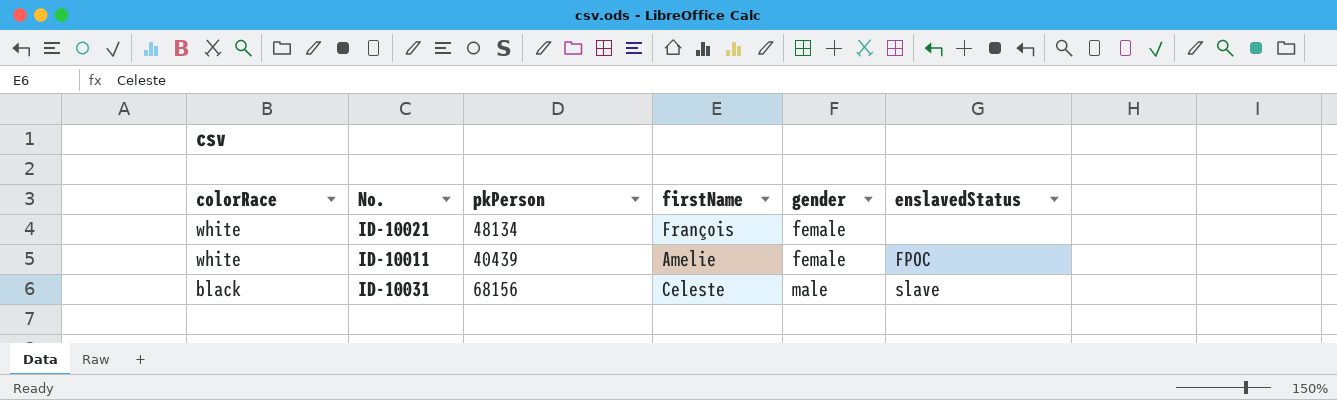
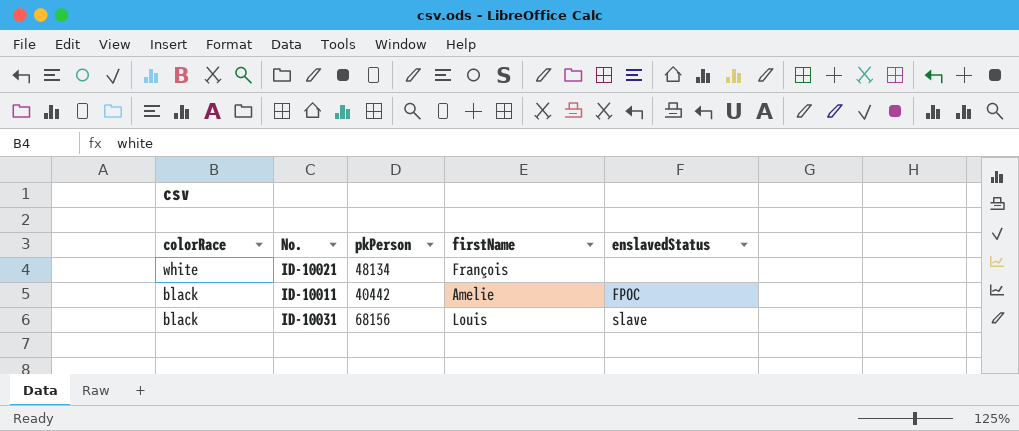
column gender | position: 5 -> none
ID-10011 | colorRace: white -> black
ID-10011 | pkPerson: 40439 -> 40442
ID-10031 | firstName: Celeste -> Louis

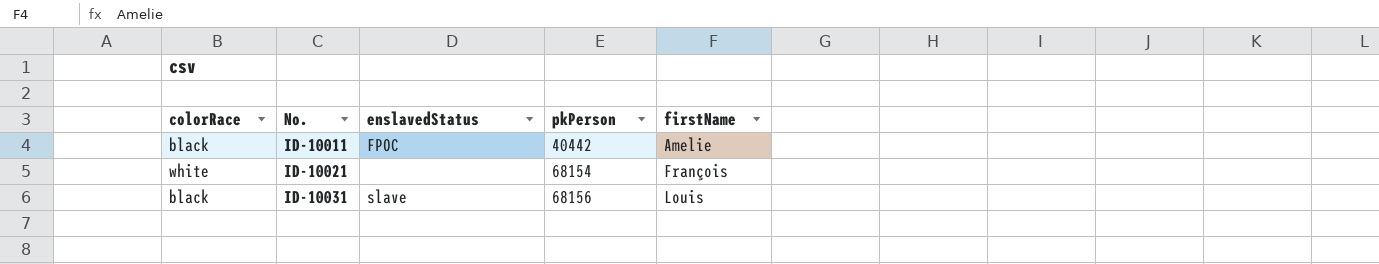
row order: colorRace descending -> No. ascending
column enslavedStatus | position: 5 -> 3
ID-10021 | pkPerson: 48134 -> 68154

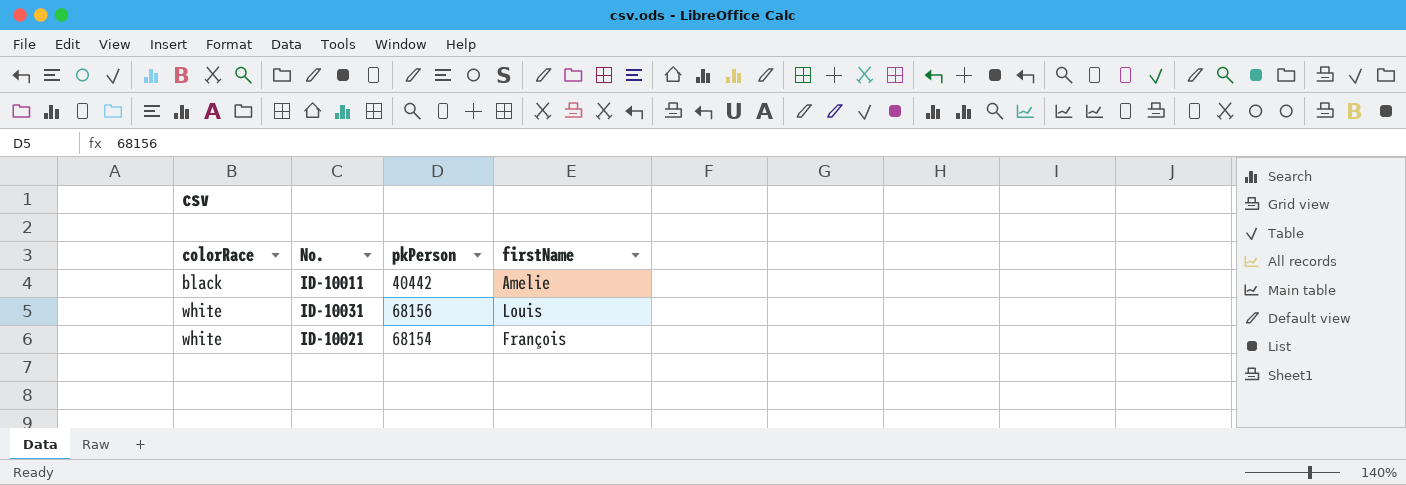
row order: No. ascending -> colorRace ascending
column enslavedStatus | position: 3 -> none
ID-10031 | colorRace: black -> white

